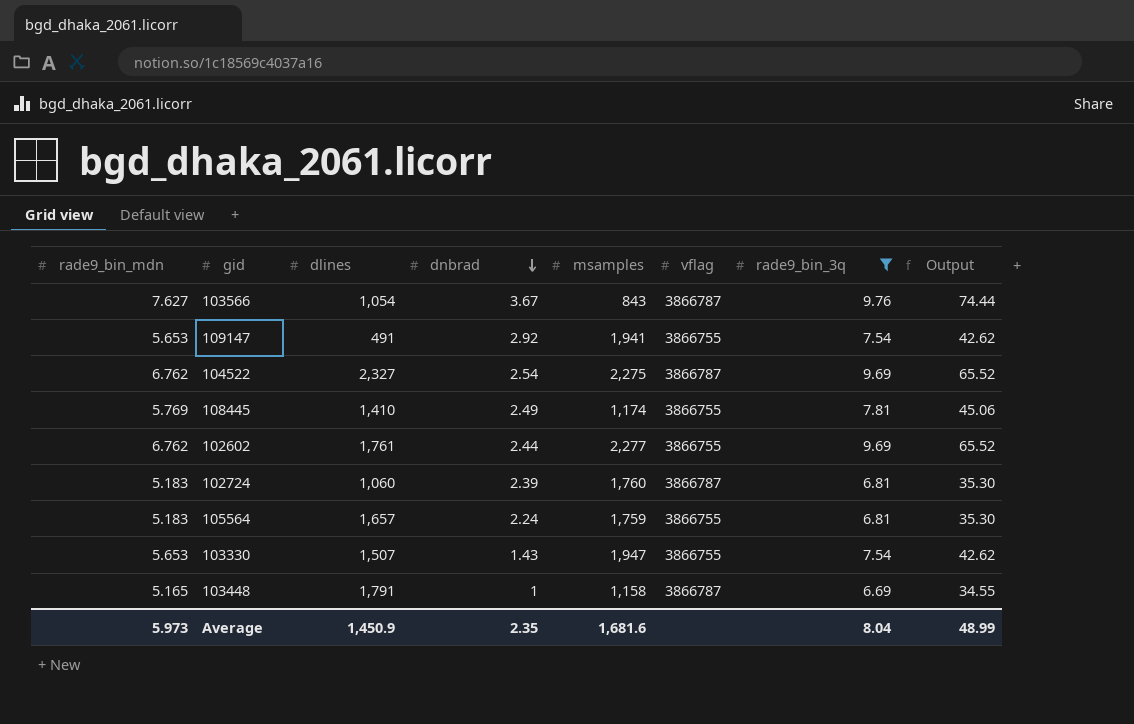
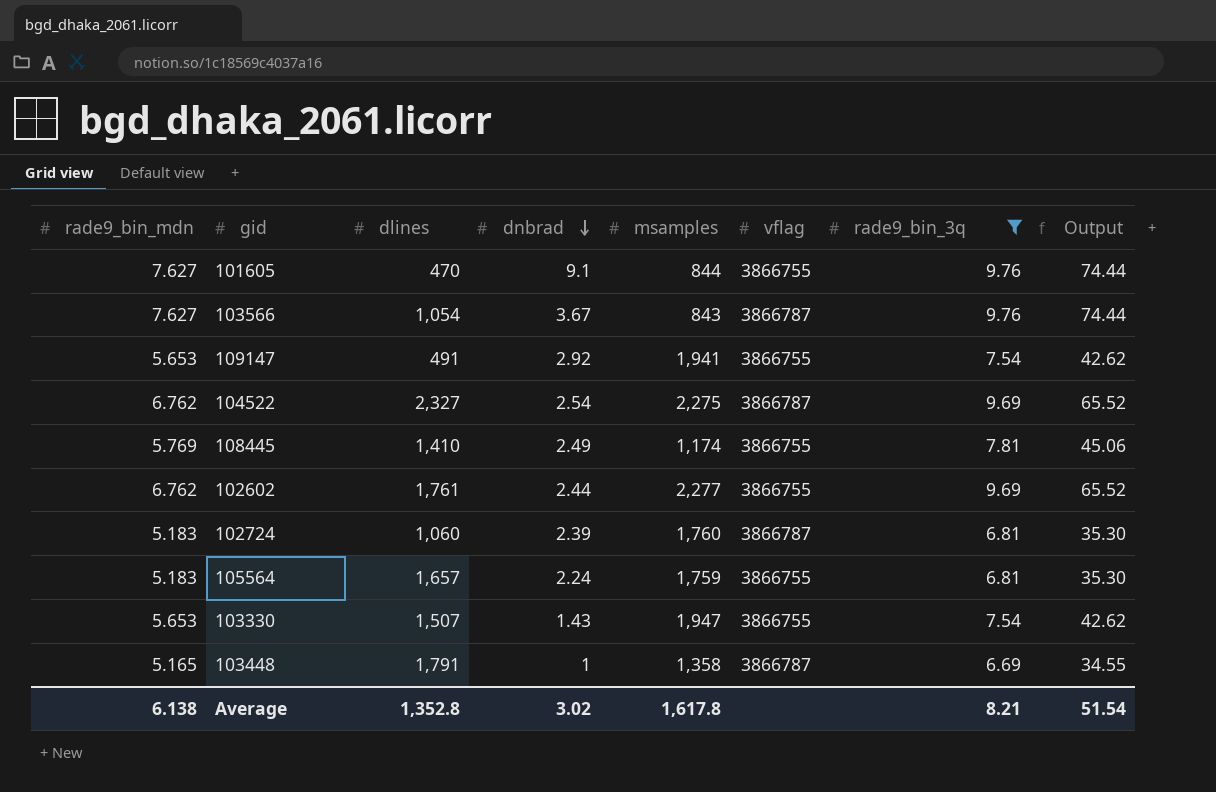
row 101605: none -> 7.627 | 470 | 9.1 | 844 | 3866755 | 9.76 | 74.44
103448 | msamples: 1,158 -> 1,358
Average | rade9_bin_mdn: 5.973 -> 6.138
Average | dlines: 1,450.9 -> 1,352.8
Average | dnbrad: 2.35 -> 3.02
Average | msamples: 1,681.6 -> 1,617.8
Average | rade9_bin_3q: 8.04 -> 8.21
Average | Output: 48.99 -> 51.54

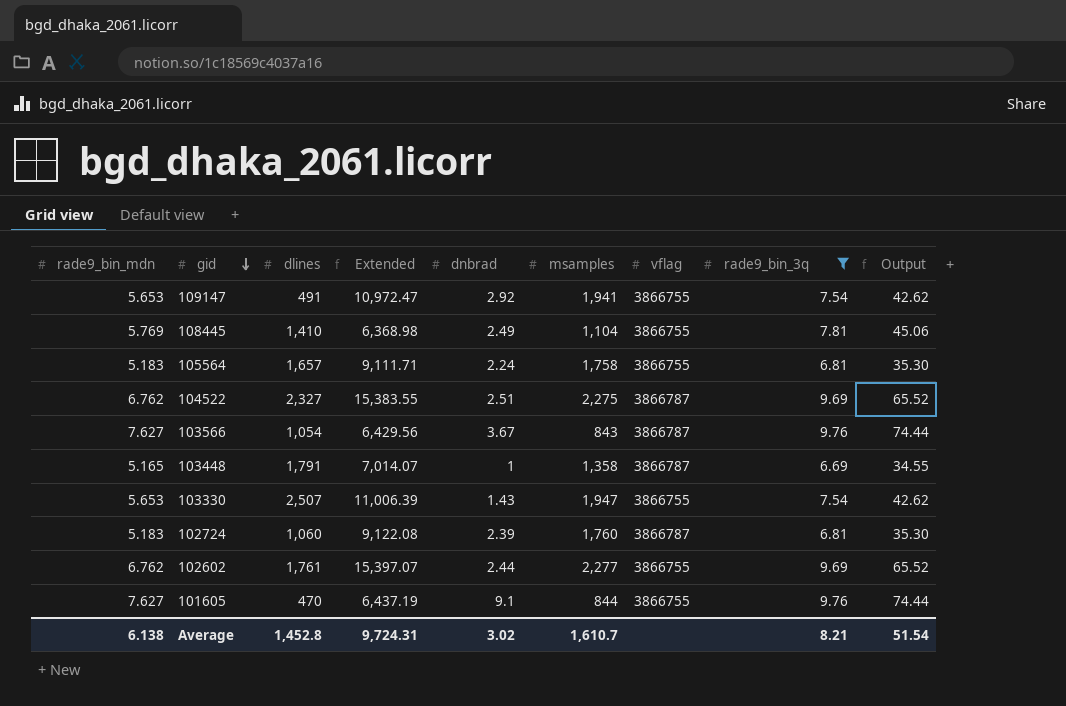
row order: dnbrad descending -> gid descending
column Extended | formula: none -> [rade9_bin_mdn] * [msamples]
108445 | msamples: 1,174 -> 1,104
105564 | msamples: 1,759 -> 1,758
104522 | dnbrad: 2.54 -> 2.51
103330 | dlines: 1,507 -> 2,507
Average | dlines: 1,352.8 -> 1,452.8
Average | msamples: 1,617.8 -> 1,610.7

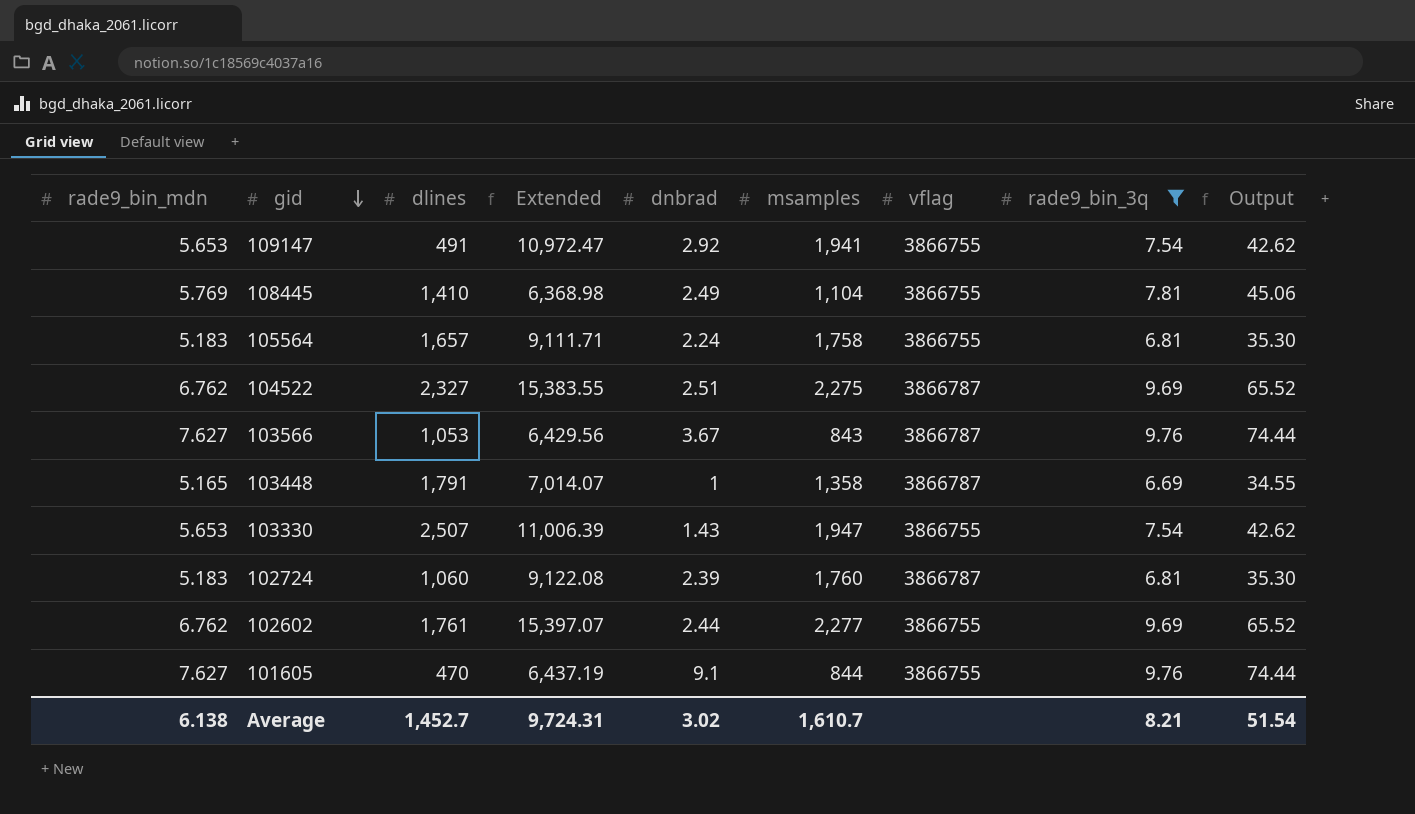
103566 | dlines: 1,054 -> 1,053
Average | dlines: 1,452.8 -> 1,452.7

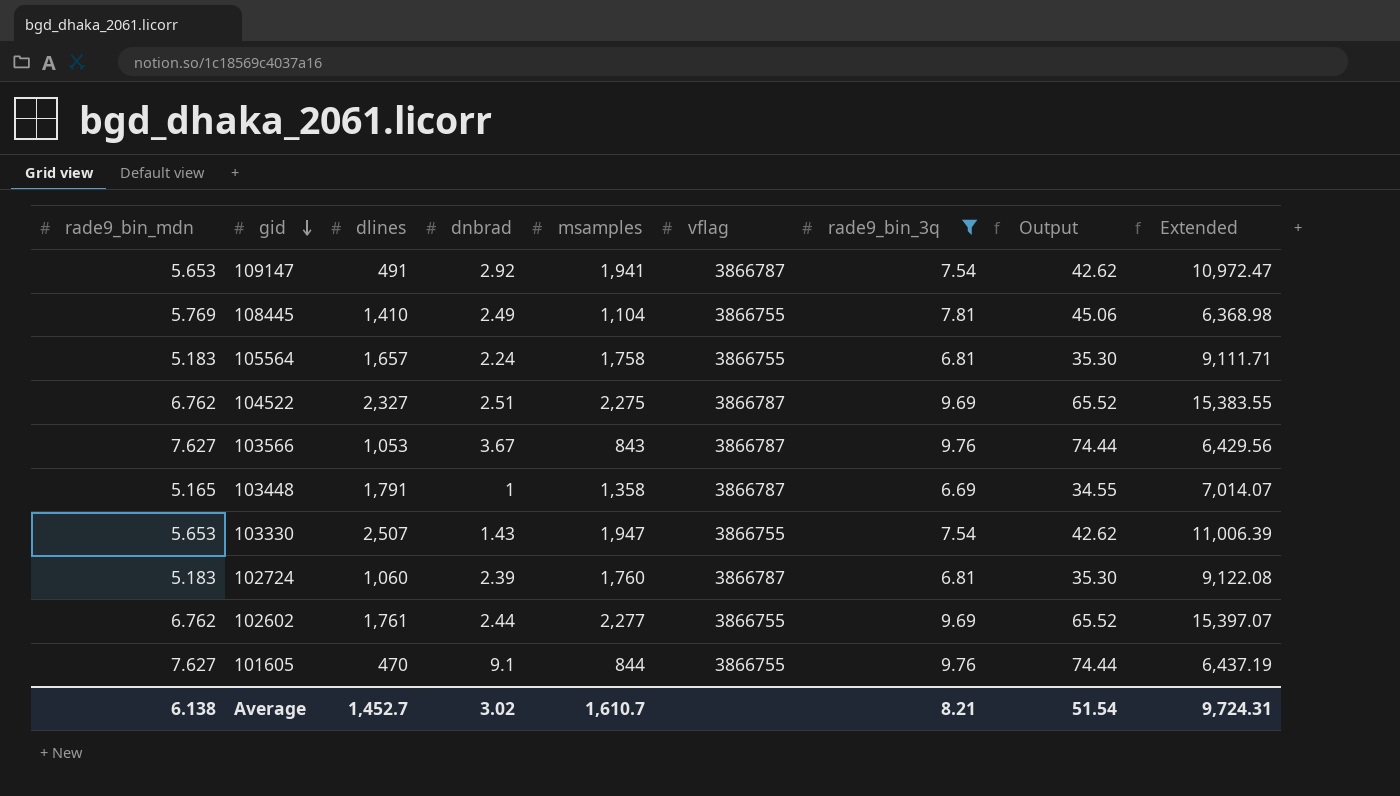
column Extended | position: 4 -> 9
109147 | vflag: 3866755 -> 3866787

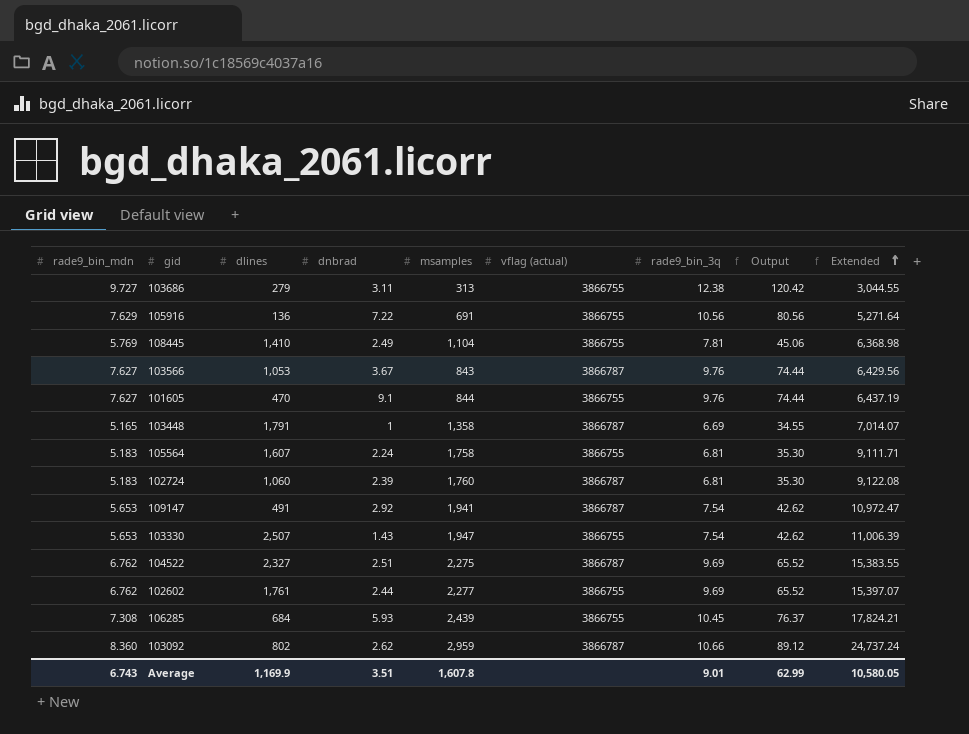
filter: rade9_bin_3q <= 9.76 -> none
row order: gid descending -> Extended ascending
column name: vflag -> vflag (actual)
105564 | dlines: 1,657 -> 1,607
Average | rade9_bin_mdn: 6.138 -> 6.743
Average | dlines: 1,452.7 -> 1,169.9
Average | dnbrad: 3.02 -> 3.51
Average | msamples: 1,610.7 -> 1,607.8
Average | rade9_bin_3q: 8.21 -> 9.01
Average | Output: 51.54 -> 62.99
Average | Extended: 9,724.31 -> 10,580.05

